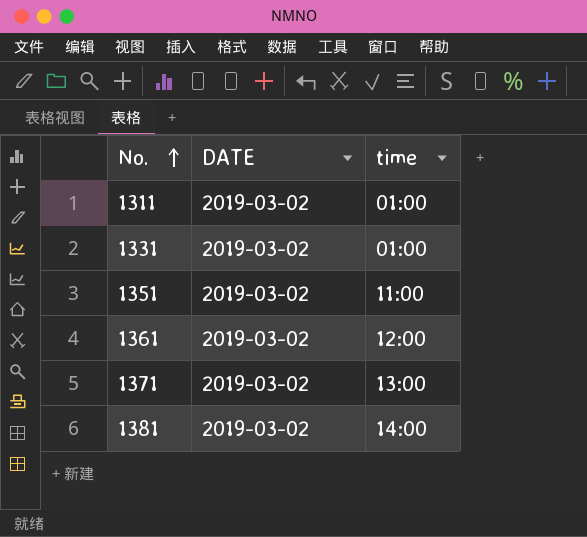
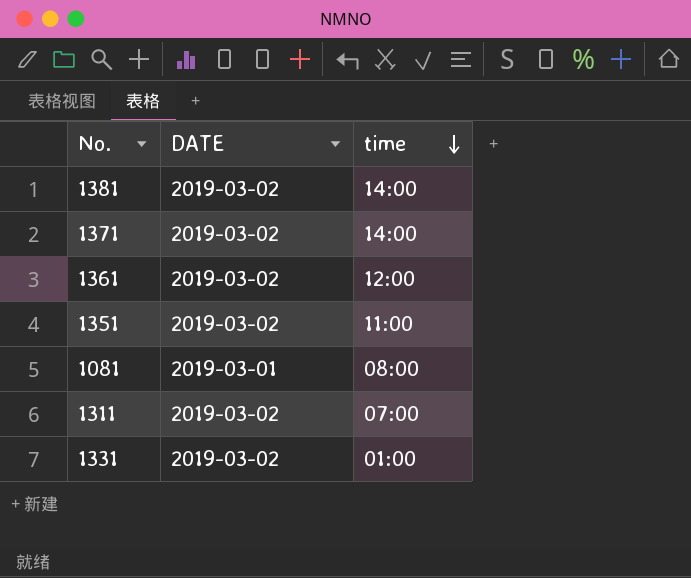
row order: No. ascending -> time descending
1371 | time: 13:00 -> 14:00
row 1081: none -> 2019-03-01 | 08:00
1311 | time: 01:00 -> 07:00

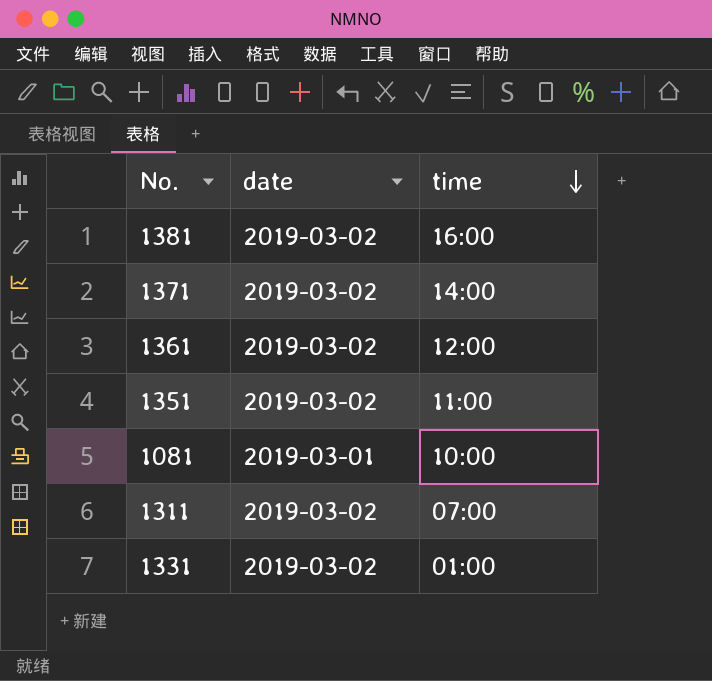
column name: DATE -> date
1381 | time: 14:00 -> 16:00
1081 | time: 08:00 -> 10:00

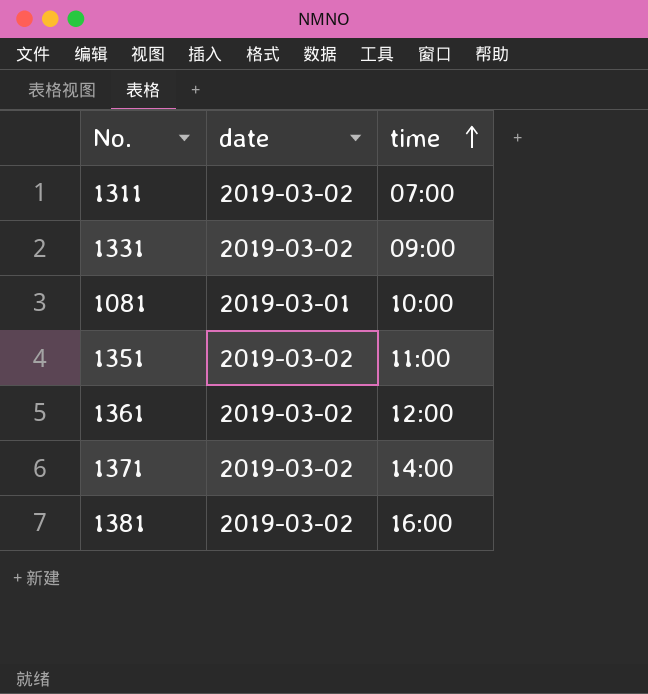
row order: time descending -> time ascending
1331 | time: 01:00 -> 09:00

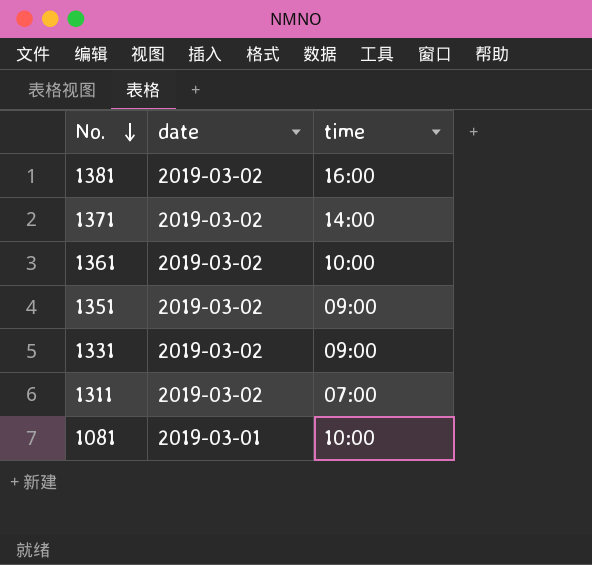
row order: time ascending -> No. descending
1361 | time: 12:00 -> 10:00
1351 | time: 11:00 -> 09:00

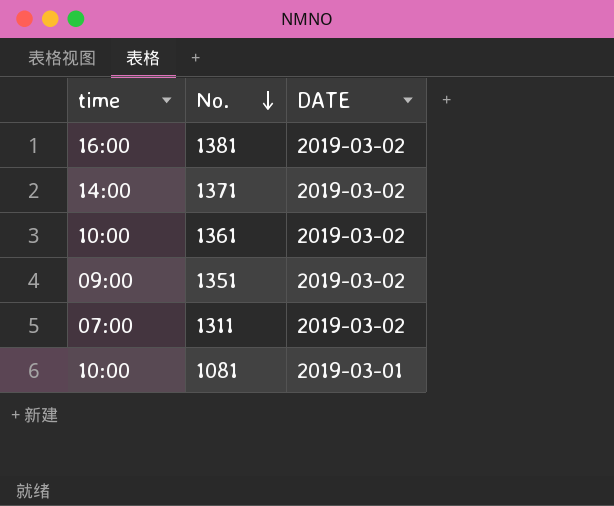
column time | position: 3 -> 1
column name: date -> DATE
row 1331: 2019-03-02 | 09:00 -> none

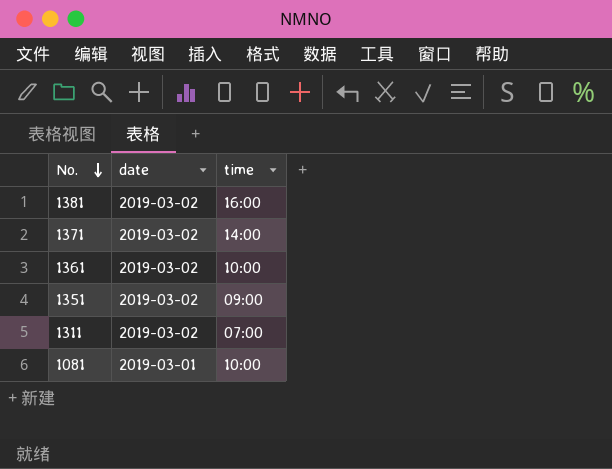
column name: DATE -> date
column time | position: 1 -> 3

